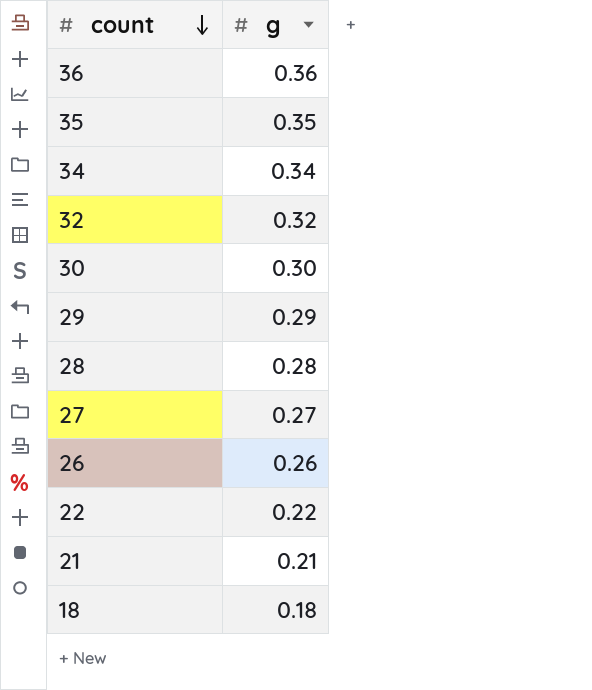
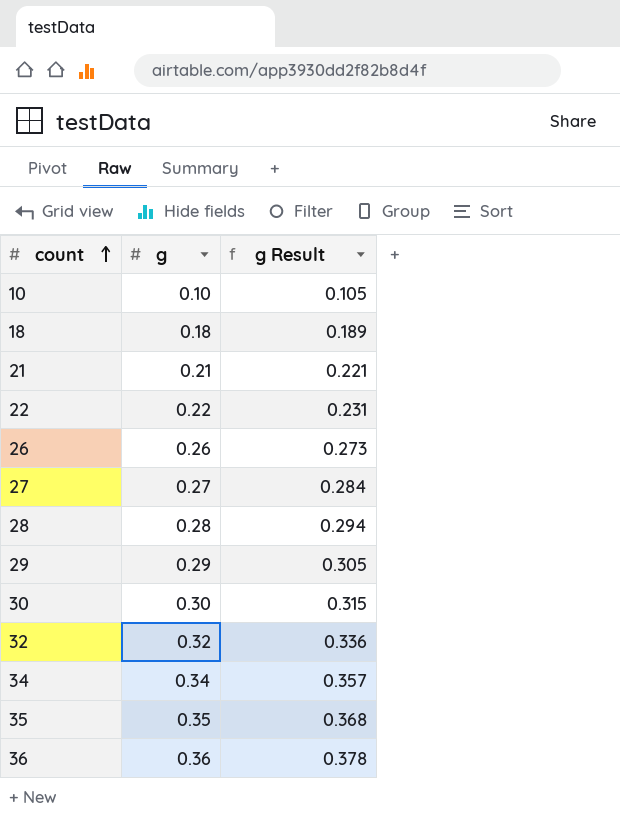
row order: count descending -> count ascending
column g Result | formula: none -> [g] * 1.05
row 10: none -> 0.10 | 0.105

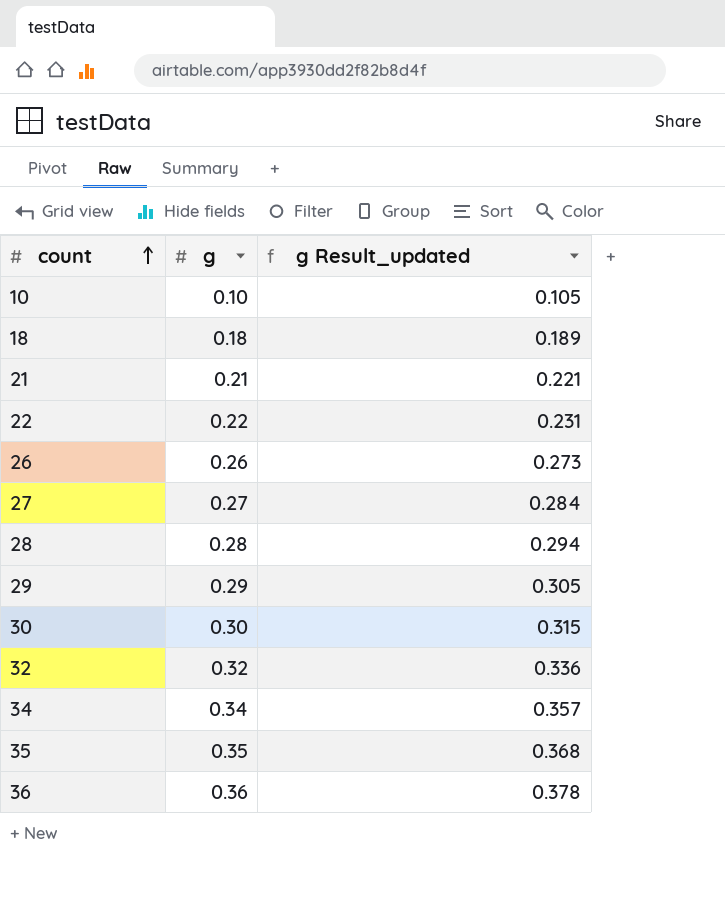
column name: g Result -> g Result_updated

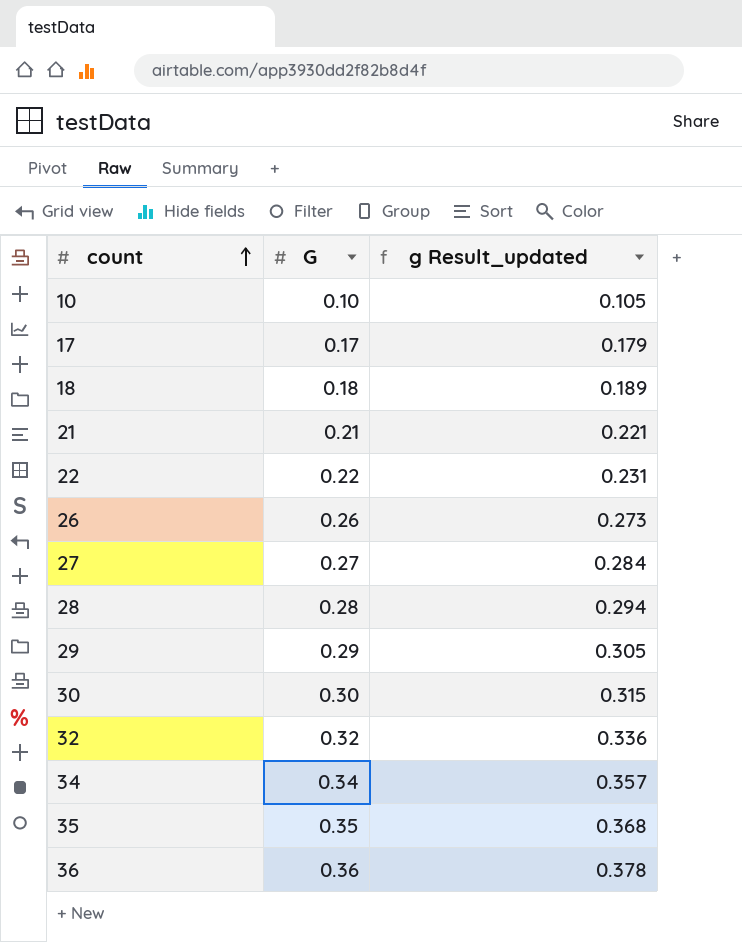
column name: g -> G
row 17: none -> 0.17 | 0.179

